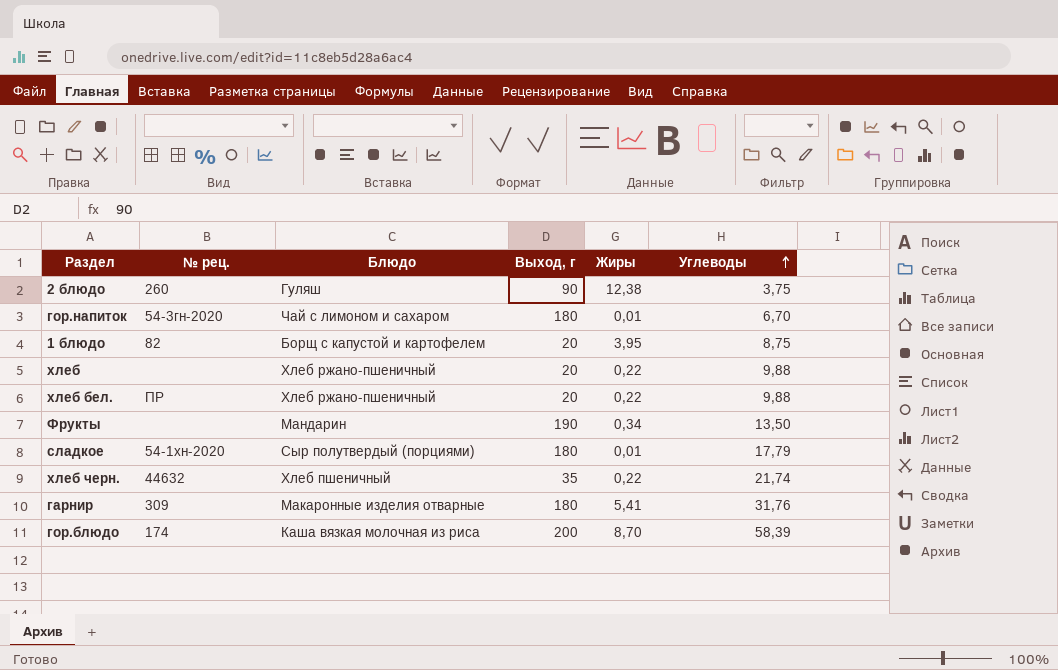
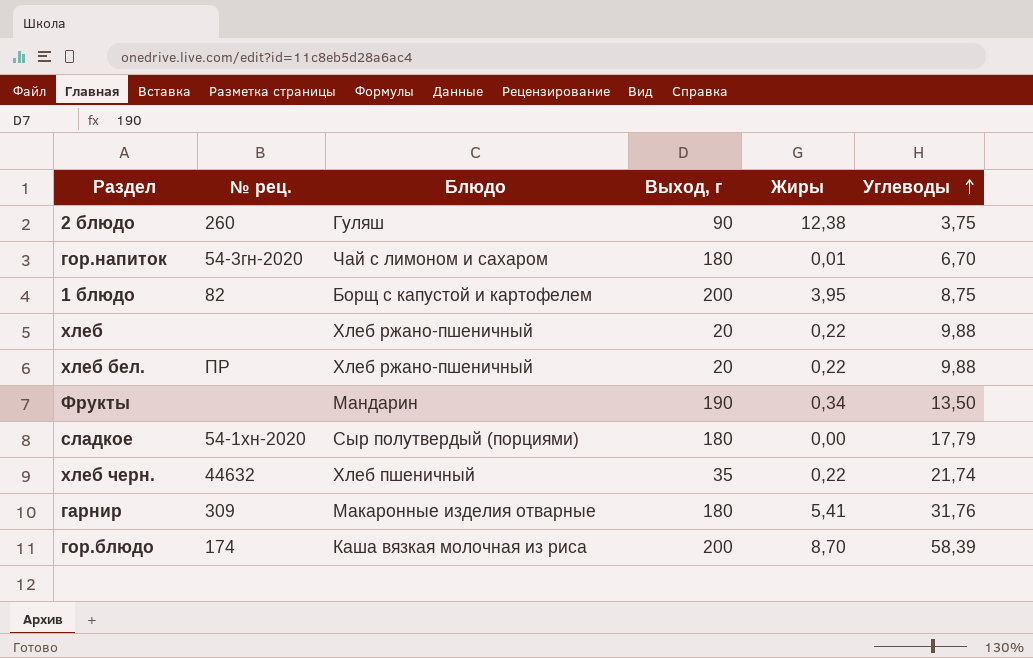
1 блюдо | Выход, г: 20 -> 200
сладкое | Жиры: 0,01 -> 0,00

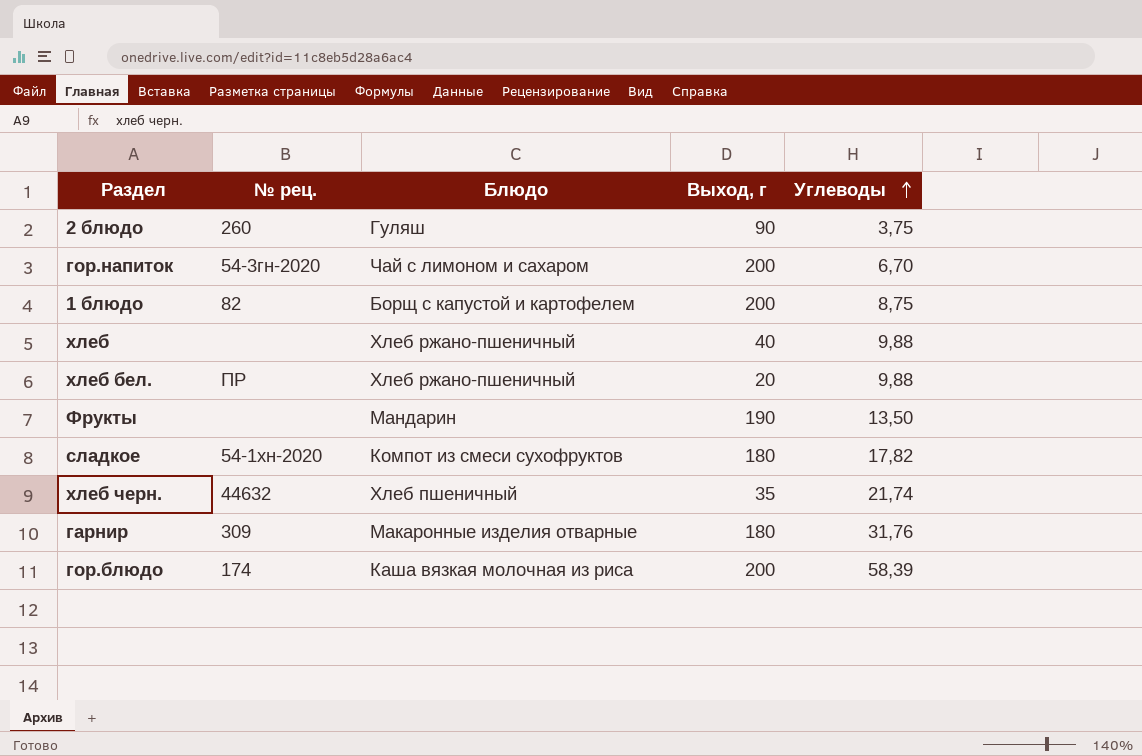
column Жиры | position: 5 -> none
гор.напиток | Выход, г: 180 -> 200
хлеб | Выход, г: 20 -> 40
сладкое | Блюдо: Сыр полутвердый (порциями) -> Компот из смеси сухофруктов
сладкое | Углеводы: 17,79 -> 17,82

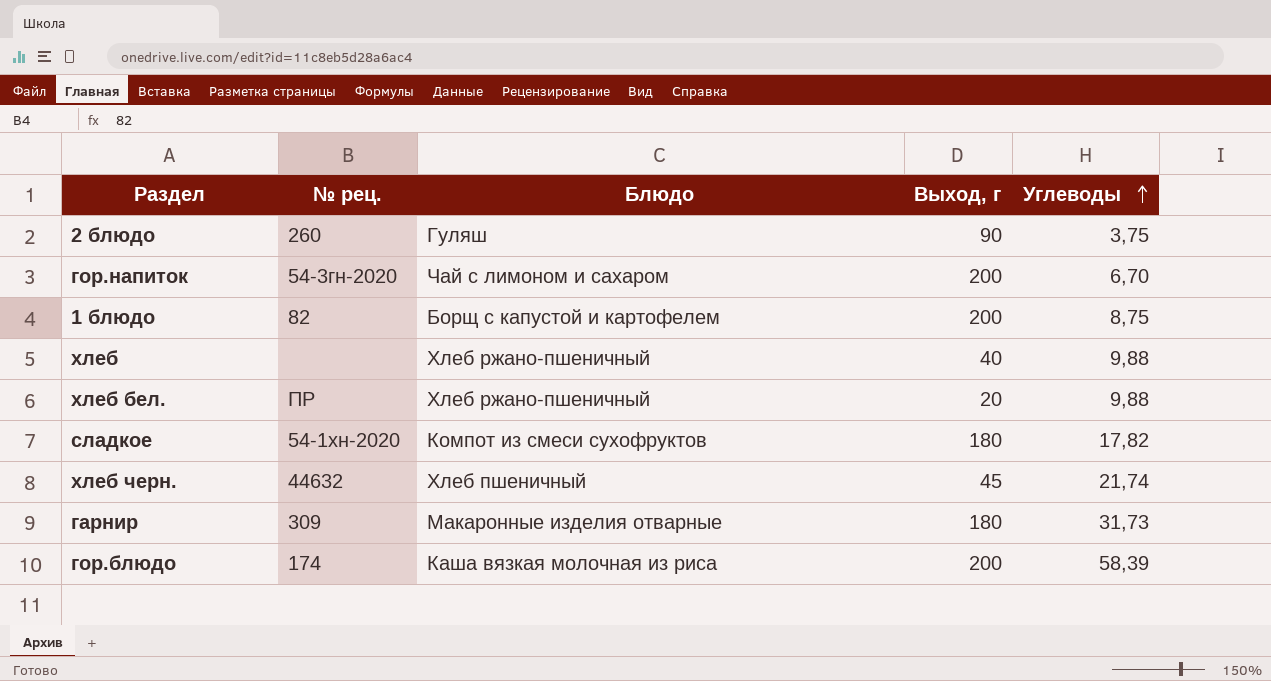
row Фрукты: none | Мандарин | 190 | 13,50 -> none
хлеб черн. | Выход, г: 35 -> 45
гарнир | Углеводы: 31,76 -> 31,73

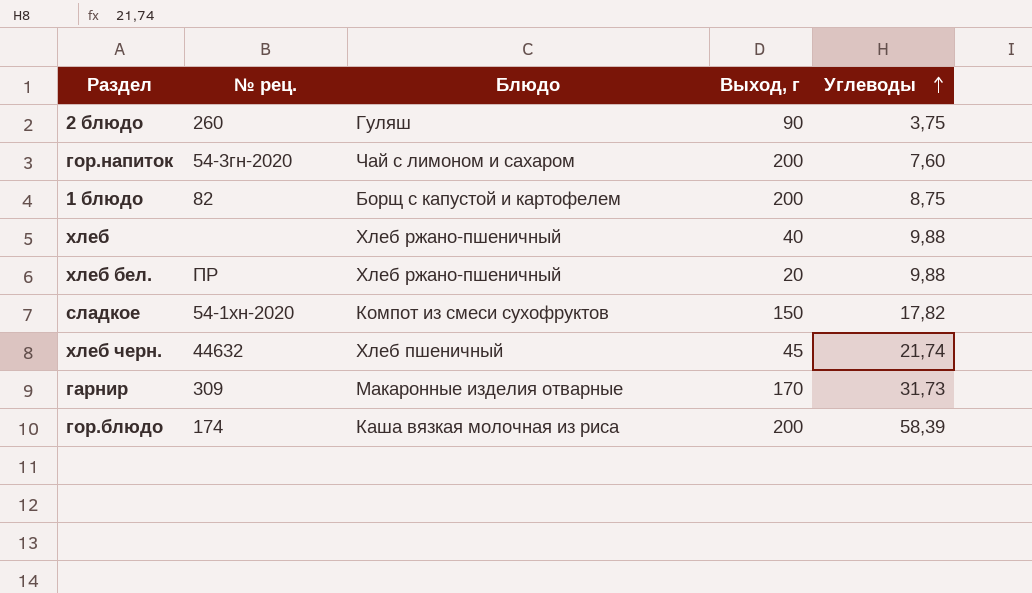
гор.напиток | Углеводы: 6,70 -> 7,60
сладкое | Выход, г: 180 -> 150
гарнир | Выход, г: 180 -> 170

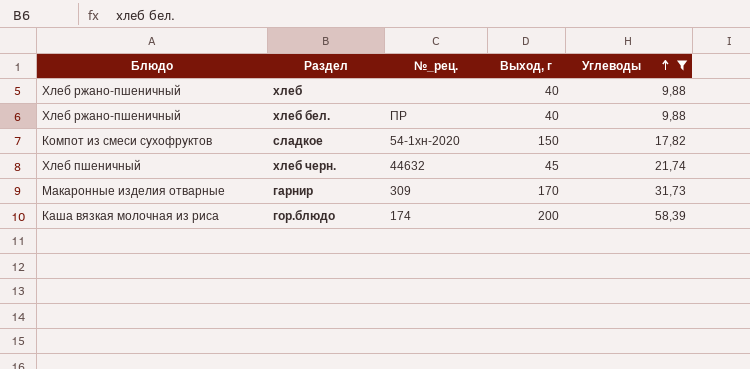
filter: none -> Углеводы >= 9,88
column Блюдо | position: 3 -> 1
column name: № рец. -> №_рец.
хлеб бел. | Выход, г: 20 -> 40

